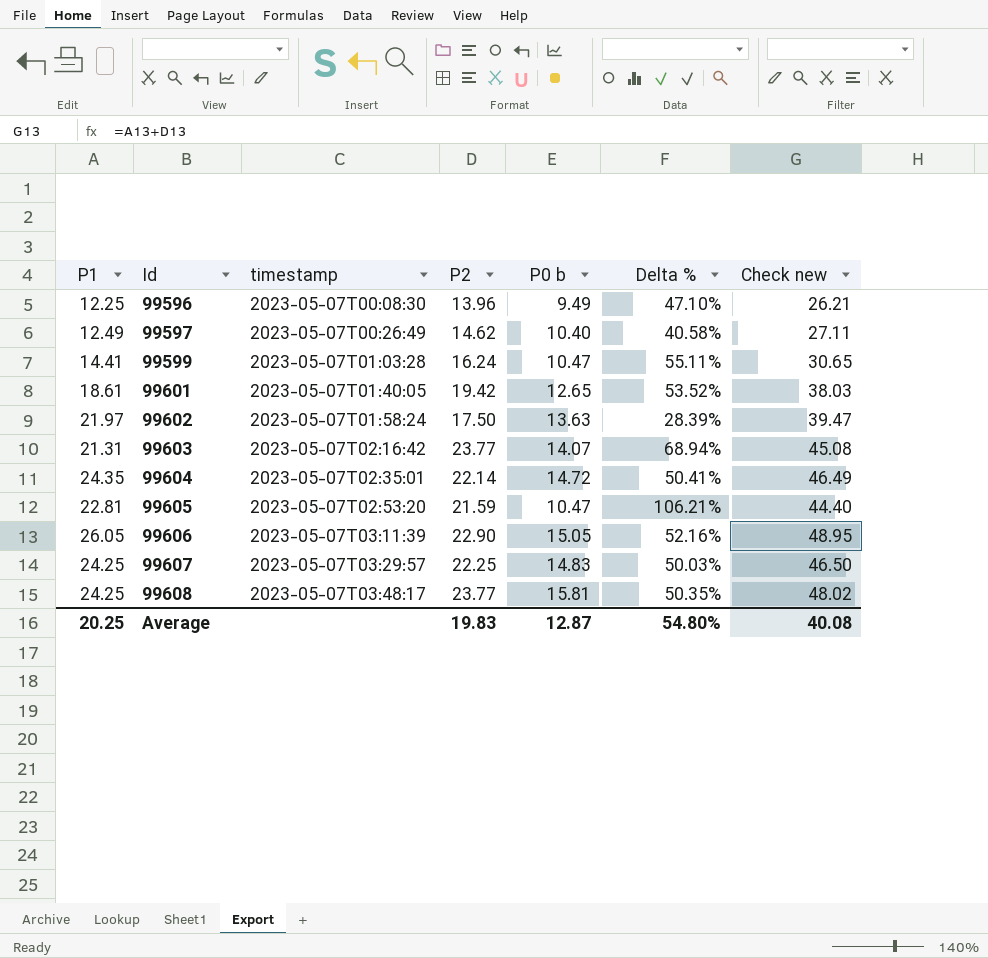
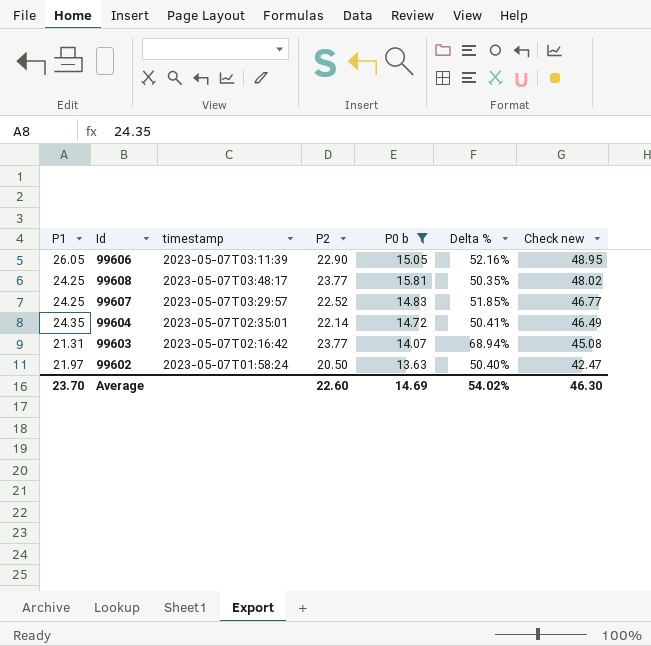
filter: none -> P0 b >= 13.63
row order: Id ascending -> Check new descending
99607 | P2: 22.25 -> 22.52
99607 | Delta %: 50.03% -> 51.85%
99607 | Check new: 46.50 -> 46.77
99602 | P2: 17.50 -> 20.50
99602 | Delta %: 28.39% -> 50.40%
99602 | Check new: 39.47 -> 42.47
Average | P1: 20.25 -> 23.70
Average | P2: 19.83 -> 22.60
Average | P0 b: 12.87 -> 14.69
Average | Delta %: 54.80% -> 54.02%
Average | Check new: 40.08 -> 46.30

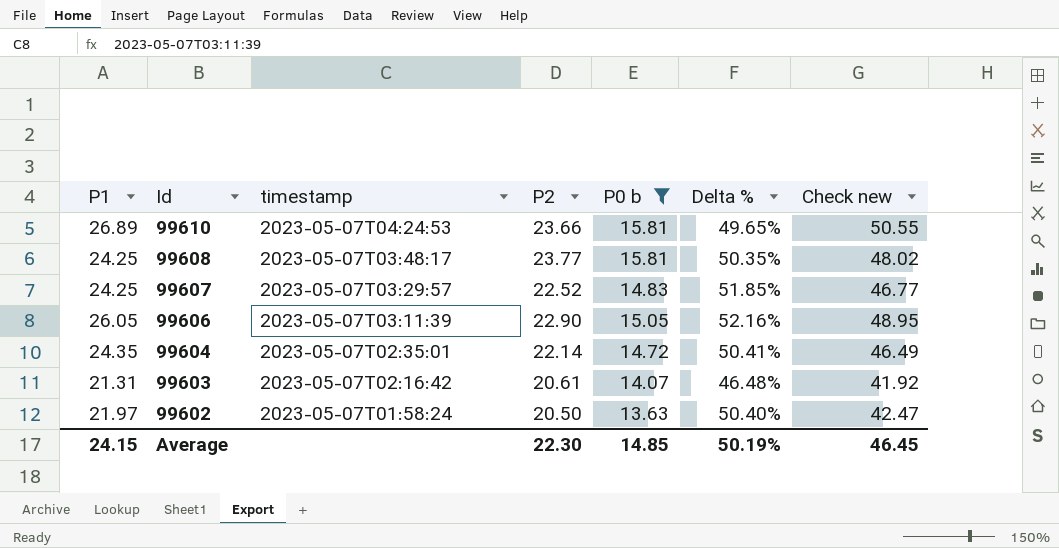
row order: Check new descending -> Id descending
row 99610: none -> 26.89 | 2023-05-07T04:24:53 | 23.66 | 15.81 | 49.65% | 50.55
99603 | P2: 23.77 -> 20.61
99603 | Delta %: 68.94% -> 46.48%
99603 | Check new: 45.08 -> 41.92
Average | P1: 23.70 -> 24.15
Average | P2: 22.60 -> 22.30
Average | P0 b: 14.69 -> 14.85
Average | Delta %: 54.02% -> 50.19%
Average | Check new: 46.30 -> 46.45

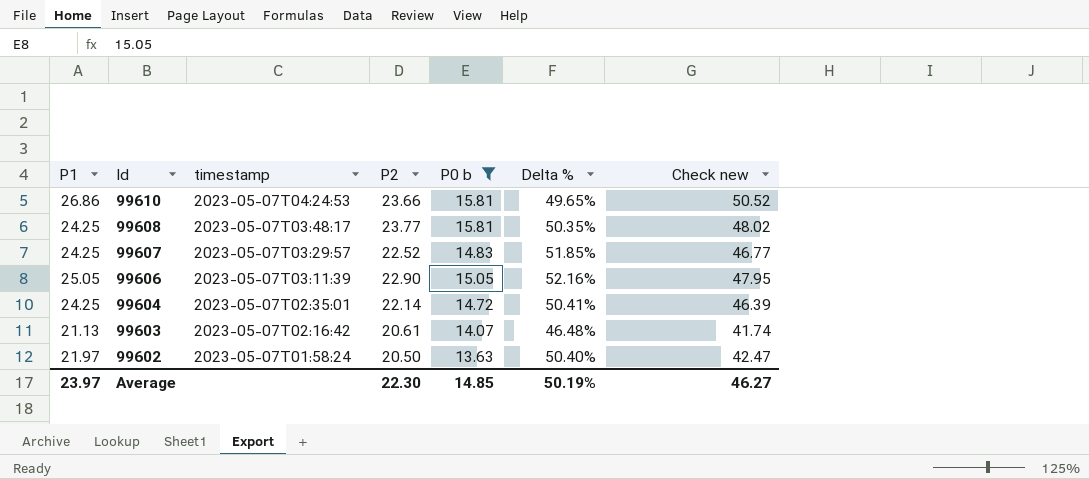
99610 | P1: 26.89 -> 26.86
99610 | Check new: 50.55 -> 50.52
99606 | P1: 26.05 -> 25.05
99606 | Check new: 48.95 -> 47.95
99604 | P1: 24.35 -> 24.25
99604 | Check new: 46.49 -> 46.39
99603 | P1: 21.31 -> 21.13
99603 | Check new: 41.92 -> 41.74
Average | P1: 24.15 -> 23.97
Average | Check new: 46.45 -> 46.27

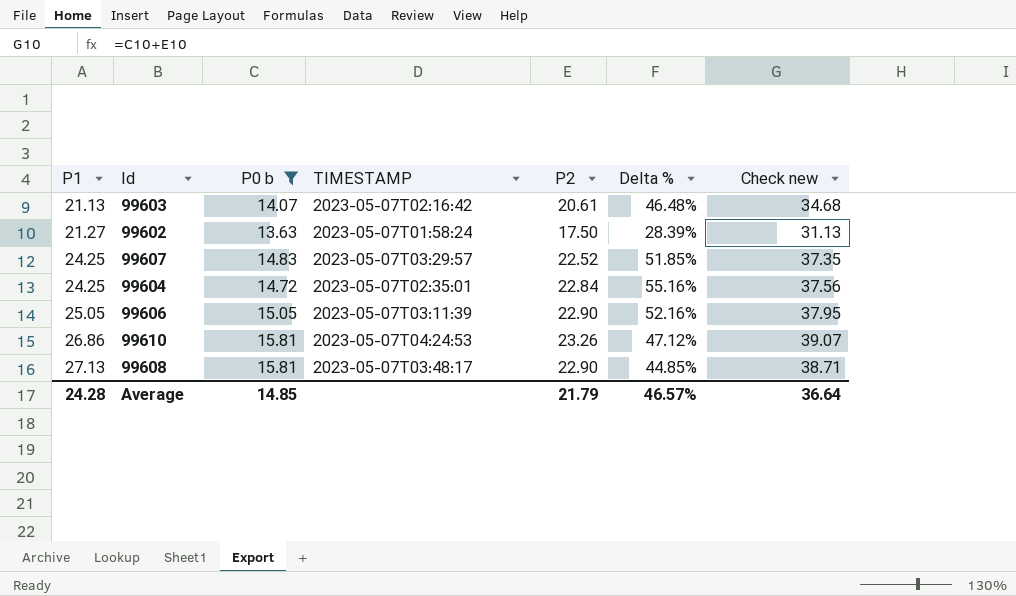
row order: Id descending -> P1 ascending
column P0 b | position: 5 -> 3
column name: timestamp -> TIMESTAMP
column Check new | formula: [P1] + [P2] -> [P0 b] + [P2]
99602 | P1: 21.97 -> 21.27
99602 | P2: 20.50 -> 17.50
99602 | Delta %: 50.40% -> 28.39%
99604 | P2: 22.14 -> 22.84
99604 | Delta %: 50.41% -> 55.16%
99610 | P2: 23.66 -> 23.26
99610 | Delta %: 49.65% -> 47.12%
99608 | P1: 24.25 -> 27.13
99608 | P2: 23.77 -> 22.90
99608 | Delta %: 50.35% -> 44.85%
Average | P1: 23.97 -> 24.28
Average | P2: 22.30 -> 21.79
Average | Delta %: 50.19% -> 46.57%
Average | Check new: 46.27 -> 36.64

